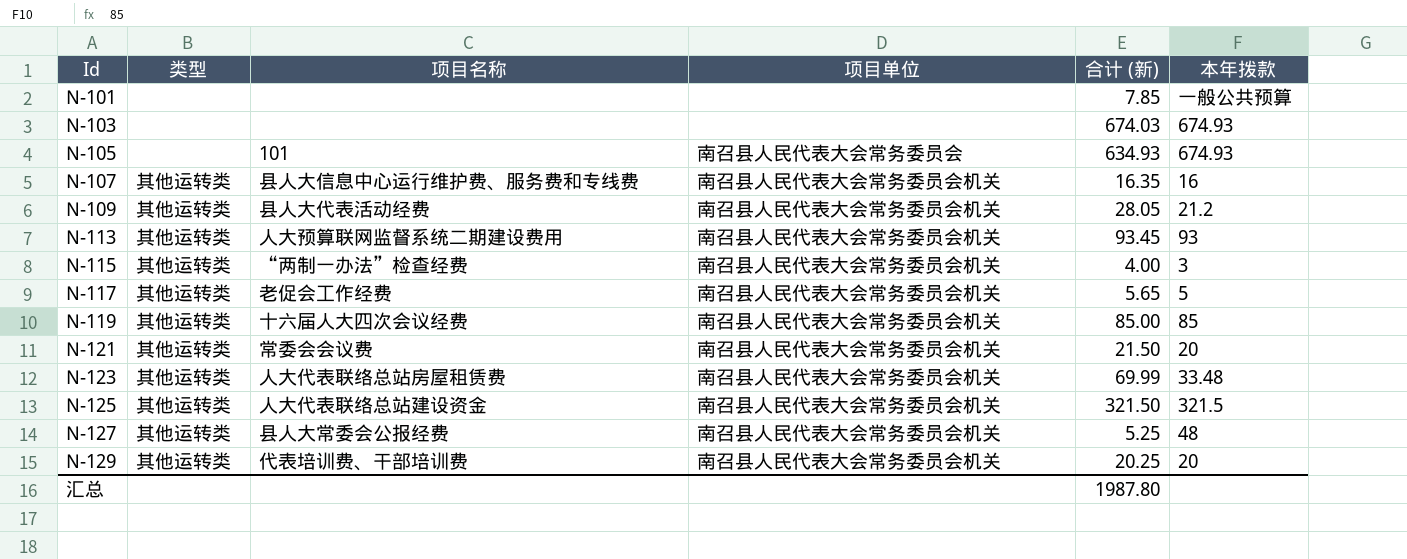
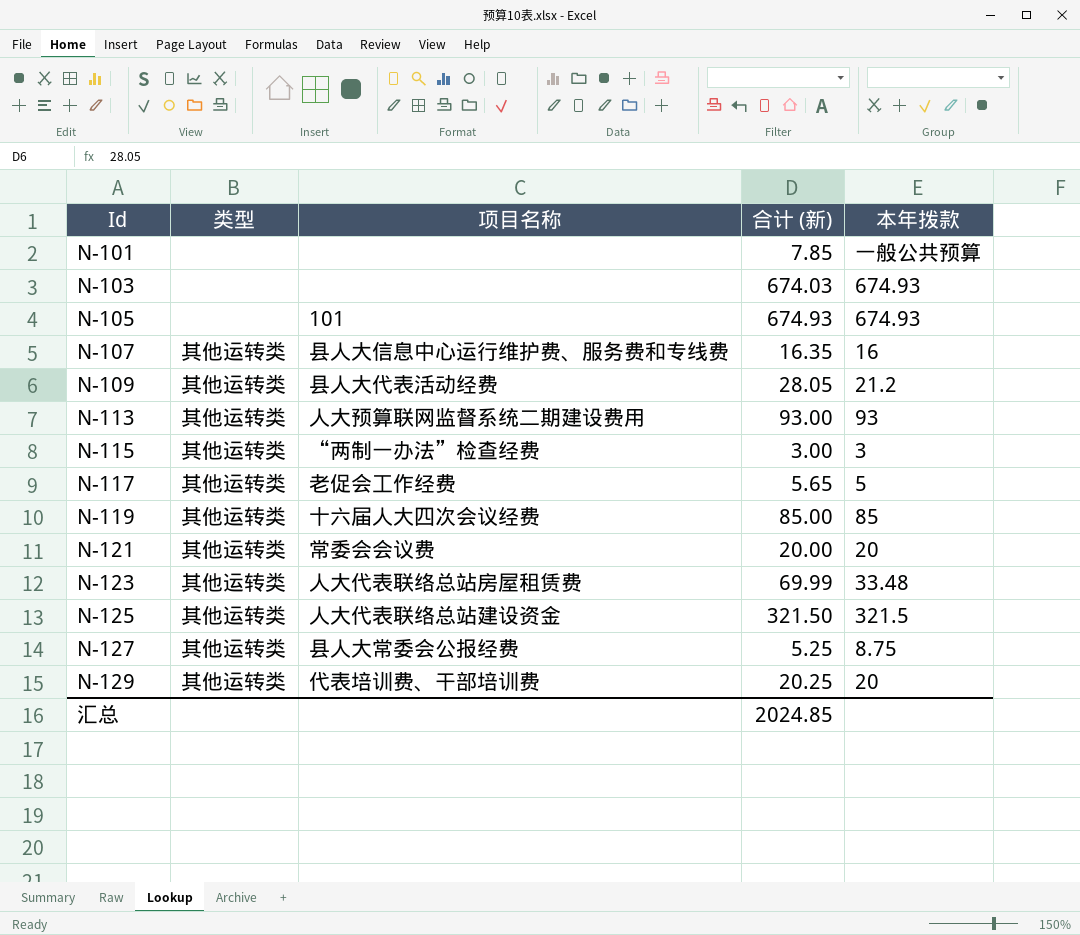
column 项目单位 | position: 4 -> none
N-105 | 合计 (新): 634.93 -> 674.93
N-113 | 合计 (新): 93.45 -> 93.00
N-115 | 合计 (新): 4.00 -> 3.00
N-121 | 合计 (新): 21.50 -> 20.00
N-127 | 本年拨款: 48 -> 8.75
汇总 | 合计 (新): 1987.80 -> 2024.85

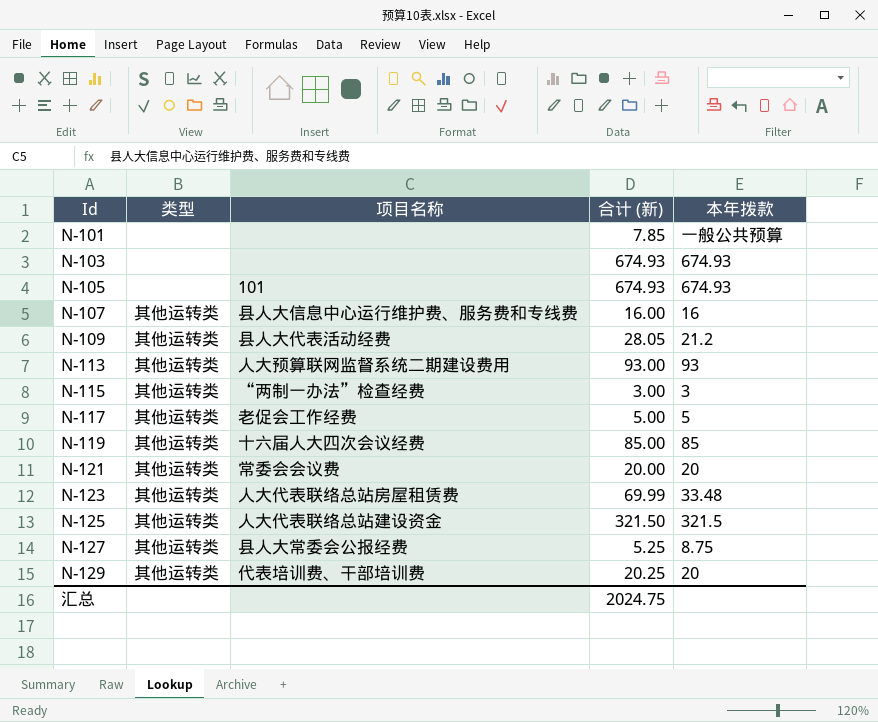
N-103 | 合计 (新): 674.03 -> 674.93
N-107 | 合计 (新): 16.35 -> 16.00
N-117 | 合计 (新): 5.65 -> 5.00
汇总 | 合计 (新): 2024.85 -> 2024.75

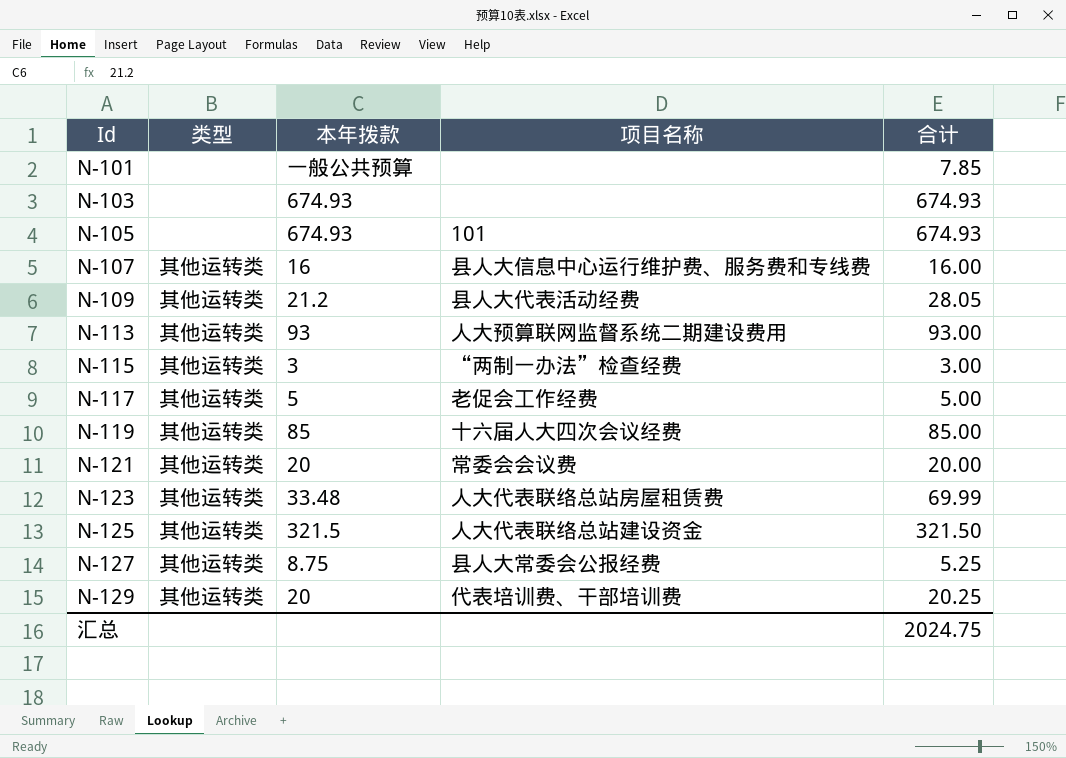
column 本年拨款 | position: 5 -> 3
column name: 合计 (新) -> 合计

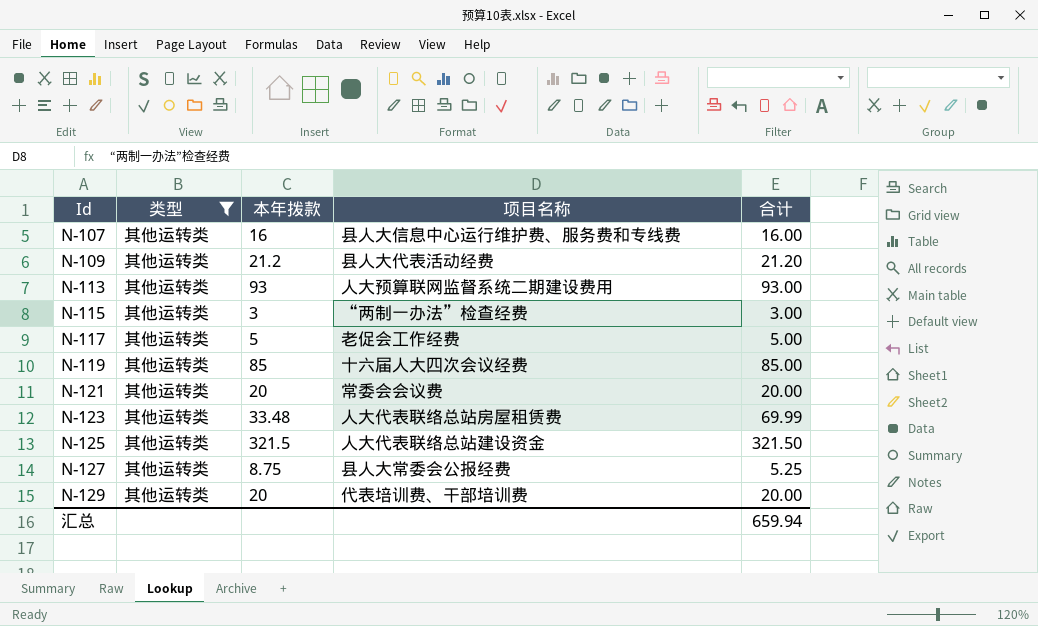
filter: none -> 类型 = 其他运转类
N-109 | 合计: 28.05 -> 21.20
N-129 | 合计: 20.25 -> 20.00
汇总 | 合计: 2024.75 -> 659.94

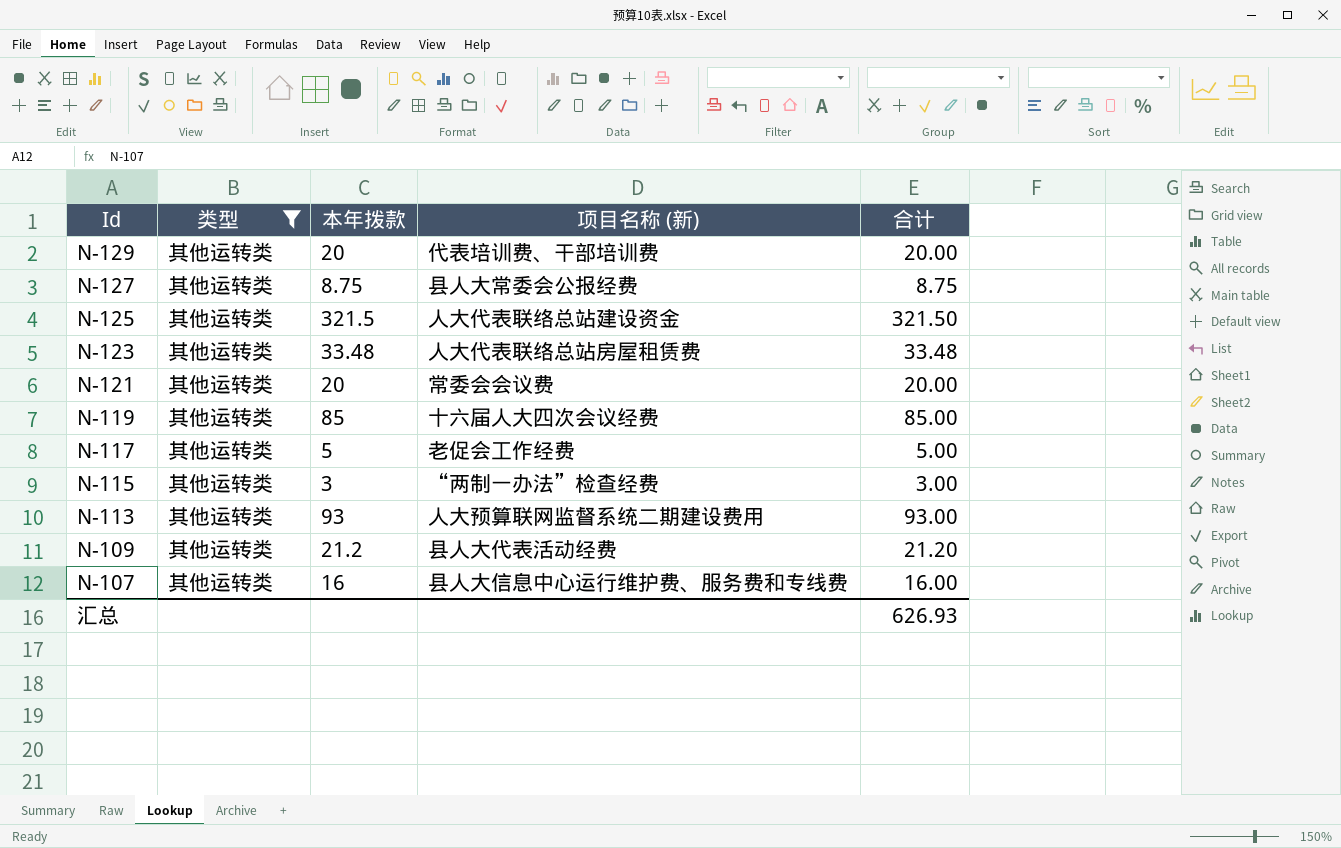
row order: Id ascending -> Id descending
column name: 项目名称 -> 项目名称 (新)
N-127 | 合计: 5.25 -> 8.75
N-123 | 合计: 69.99 -> 33.48
汇总 | 合计: 659.94 -> 626.93

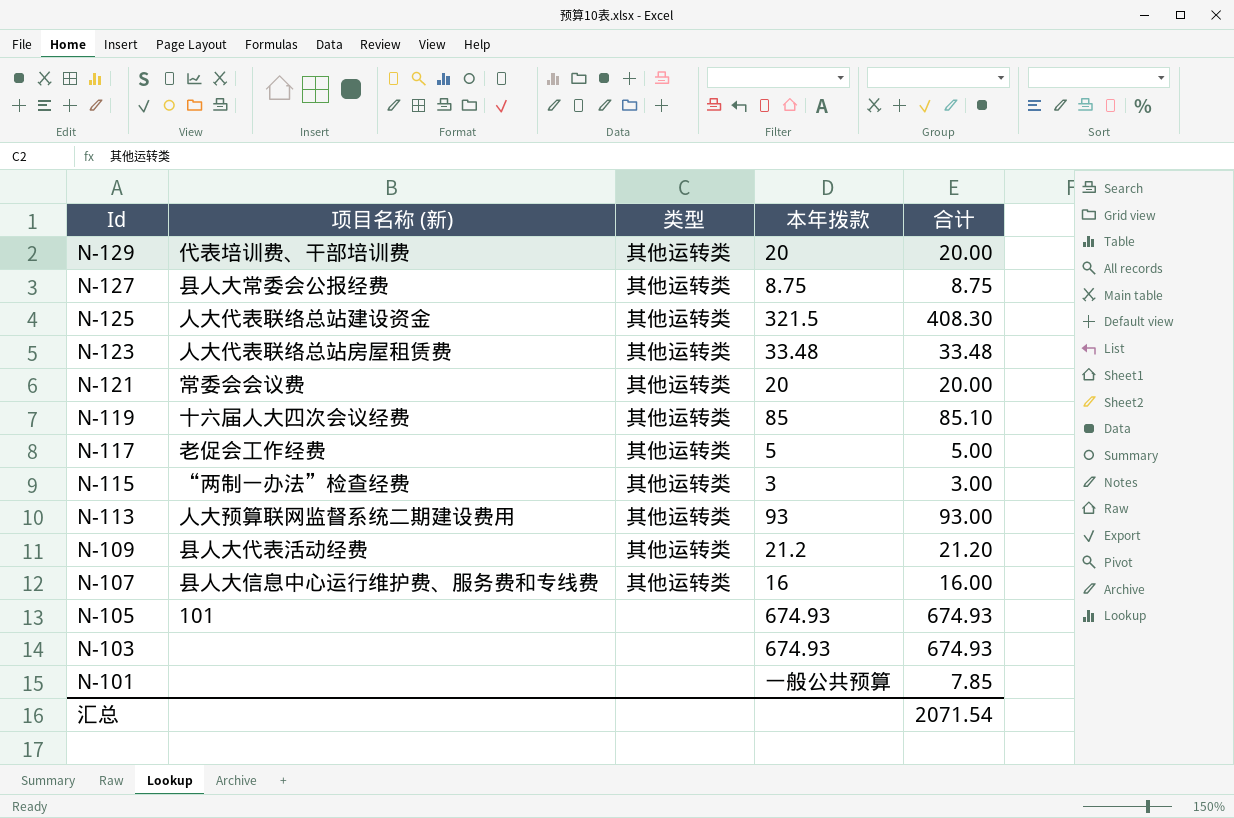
filter: 类型 = 其他运转类 -> none
column 项目名称 (新) | position: 4 -> 2
N-125 | 合计: 321.50 -> 408.30
N-119 | 合计: 85.00 -> 85.10
汇总 | 合计: 626.93 -> 2071.54

